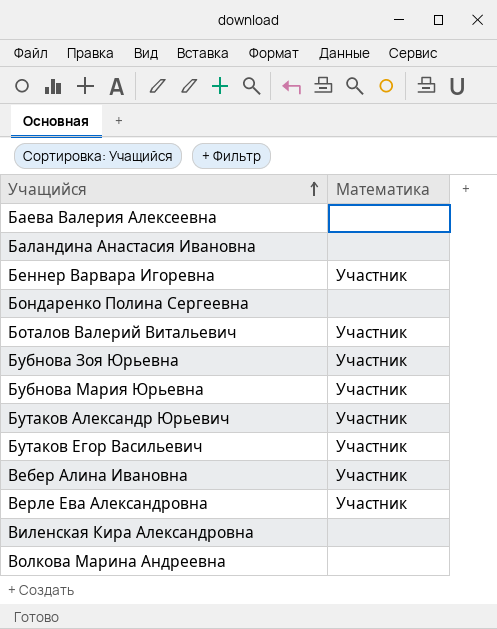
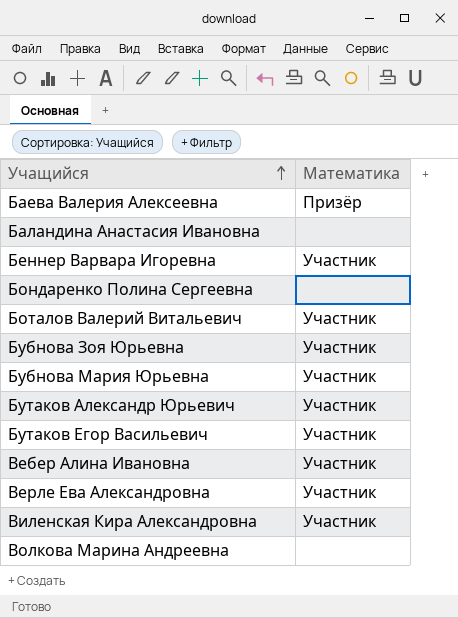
Баева Валерия Алексеевна | Математика: none -> Призёр
Виленская Кира Александровна | Математика: none -> Участник

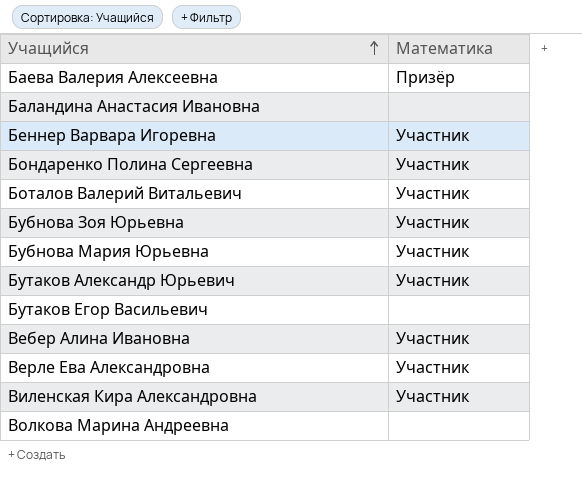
Бондаренко Полина Сергеевна | Математика: none -> Участник
Бутаков Егор Васильевич | Математика: Участник -> none

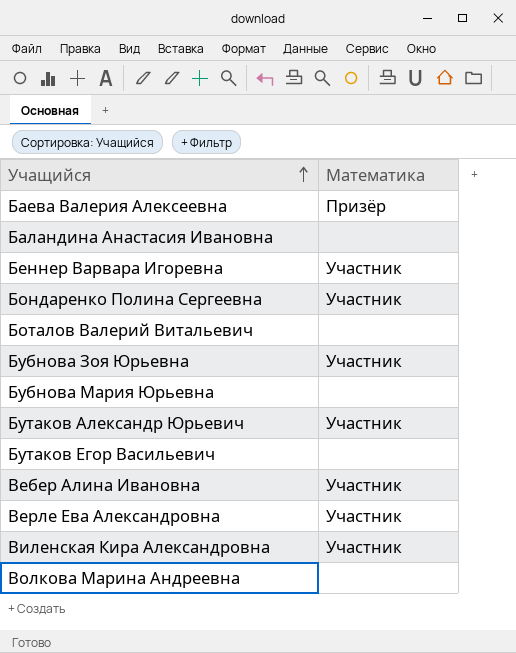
Боталов Валерий Витальевич | Математика: Участник -> none
Бубнова Мария Юрьевна | Математика: Участник -> none

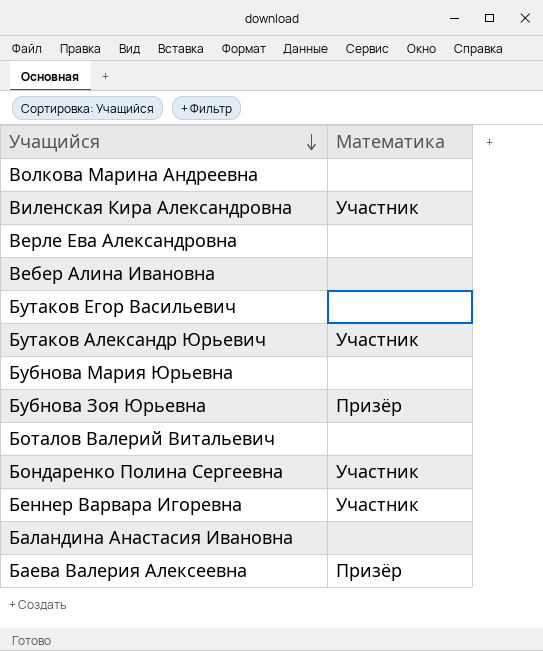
row order: Учащийся ascending -> Учащийся descending
Верле Ева Александровна | Математика: Участник -> none
Вебер Алина Ивановна | Математика: Участник -> none
Бубнова Зоя Юрьевна | Математика: Участник -> Призёр

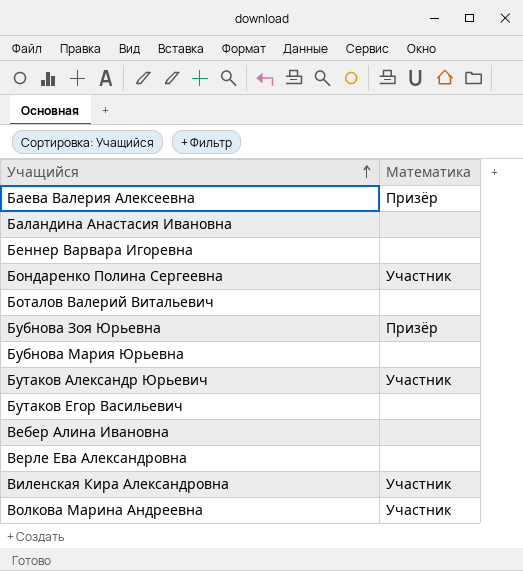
row order: Учащийся descending -> Учащийся ascending
Беннер Варвара Игоревна | Математика: Участник -> none
Волкова Марина Андреевна | Математика: none -> Участник

